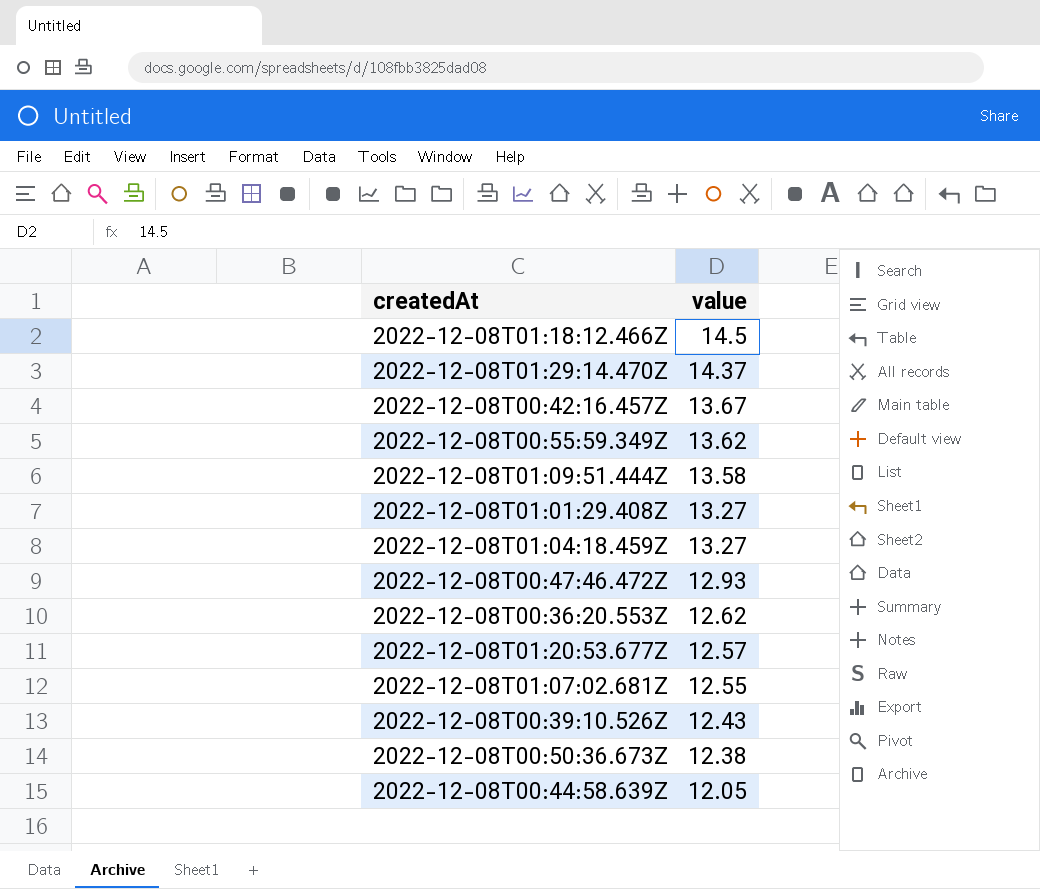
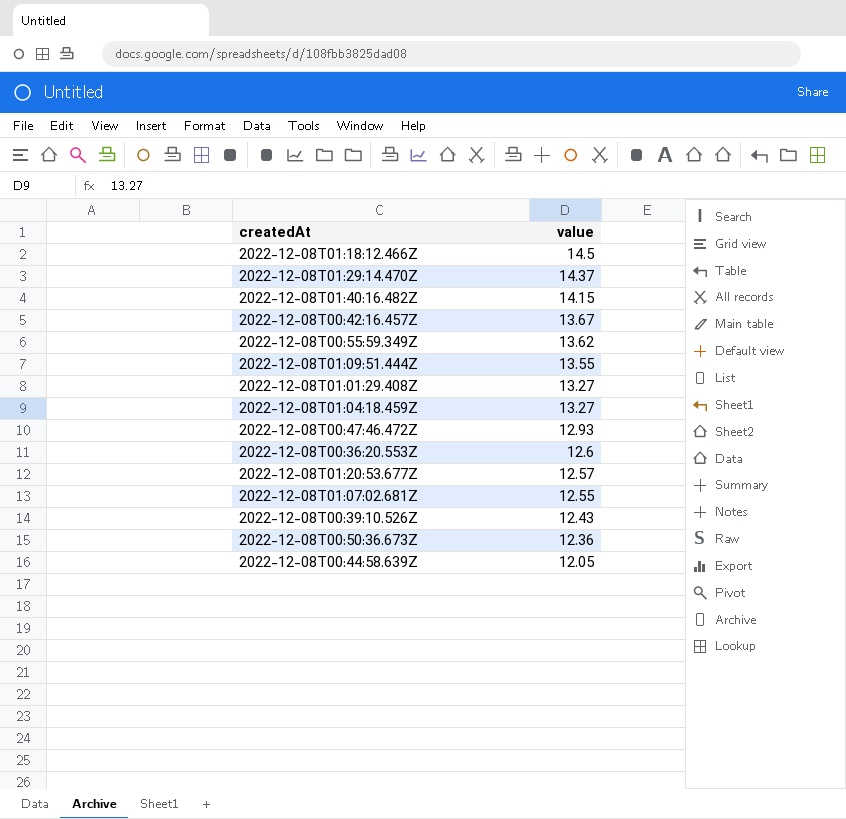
row 2022-12-08T01:40:16.482Z: none -> 14.15
2022-12-08T01:09:51.444Z | value: 13.58 -> 13.55
2022-12-08T00:36:20.553Z | value: 12.62 -> 12.6
2022-12-08T00:50:36.673Z | value: 12.38 -> 12.36

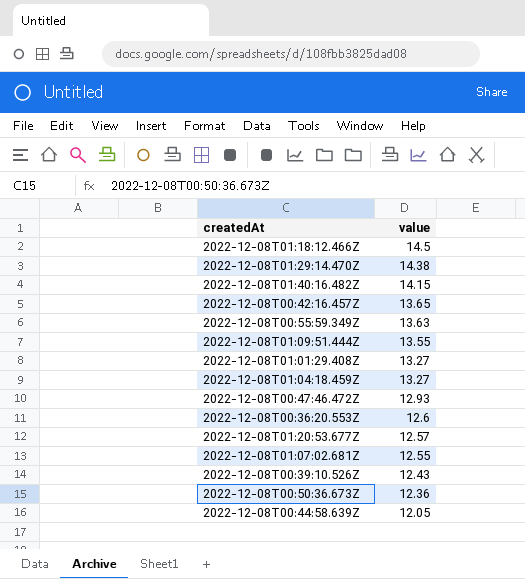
2022-12-08T01:29:14.470Z | value: 14.37 -> 14.38
2022-12-08T00:42:16.457Z | value: 13.67 -> 13.65
2022-12-08T00:55:59.349Z | value: 13.62 -> 13.63

